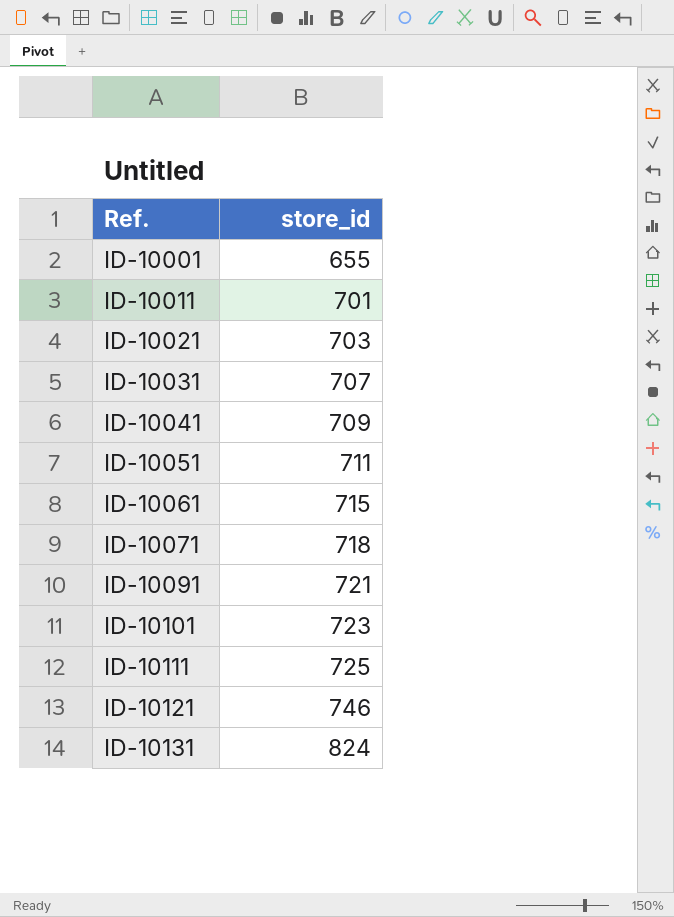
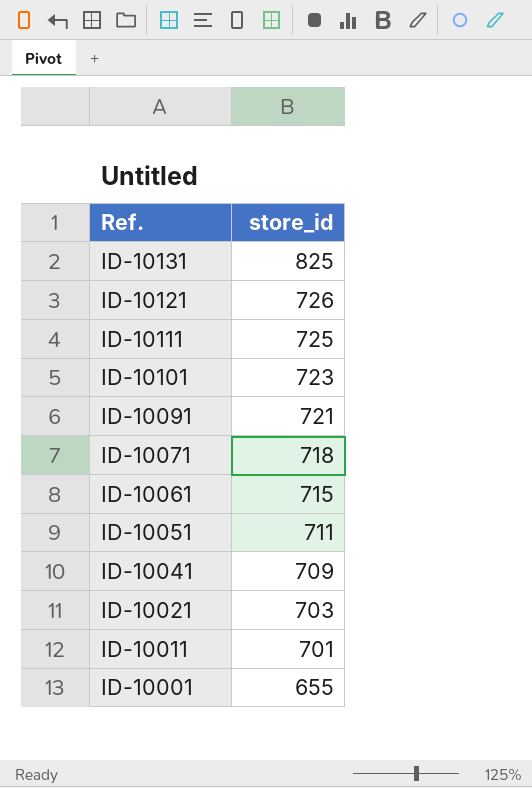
row order: Ref. ascending -> Ref. descending
row ID-10031: 707 -> none
ID-10131 | store_id: 824 -> 825
ID-10121 | store_id: 746 -> 726

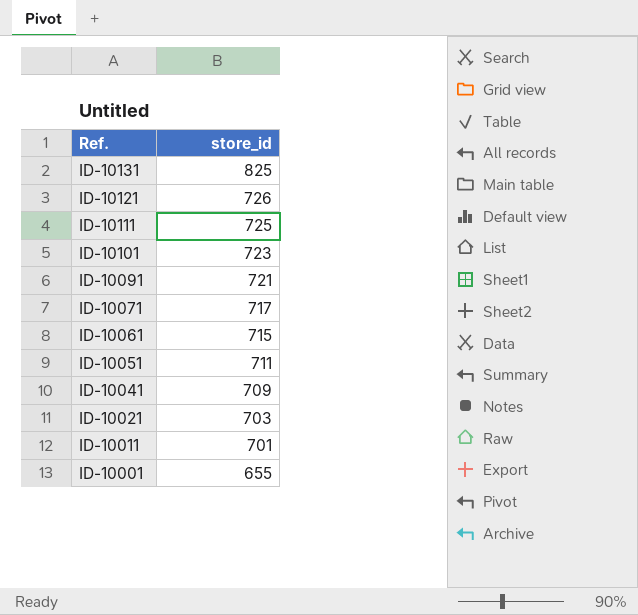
ID-10071 | store_id: 718 -> 717

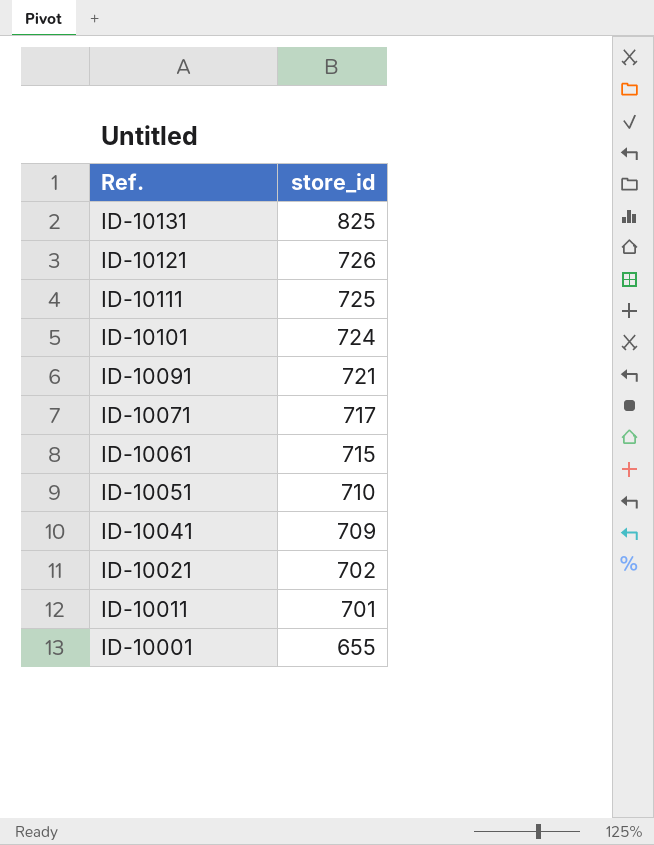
ID-10101 | store_id: 723 -> 724
ID-10051 | store_id: 711 -> 710
ID-10021 | store_id: 703 -> 702

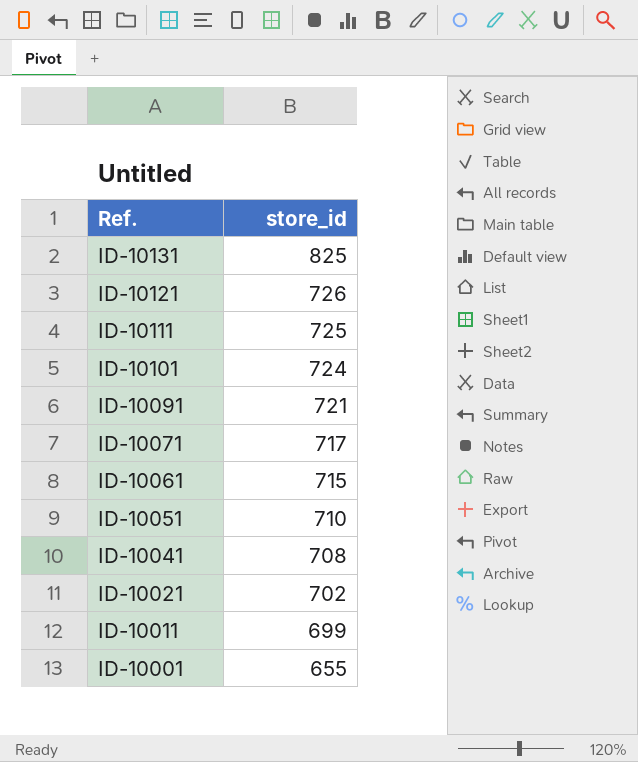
ID-10041 | store_id: 709 -> 708
ID-10011 | store_id: 701 -> 699

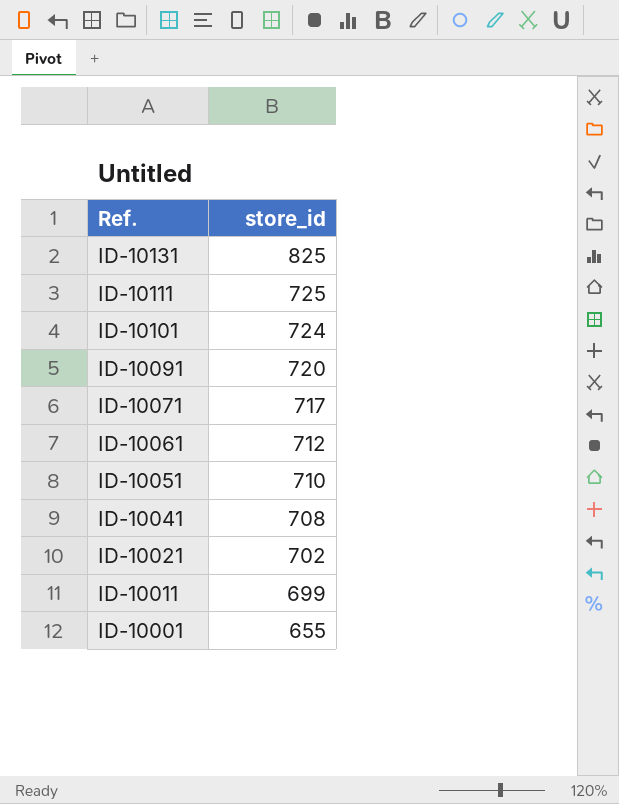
row ID-10121: 726 -> none
ID-10091 | store_id: 721 -> 720
ID-10061 | store_id: 715 -> 712

